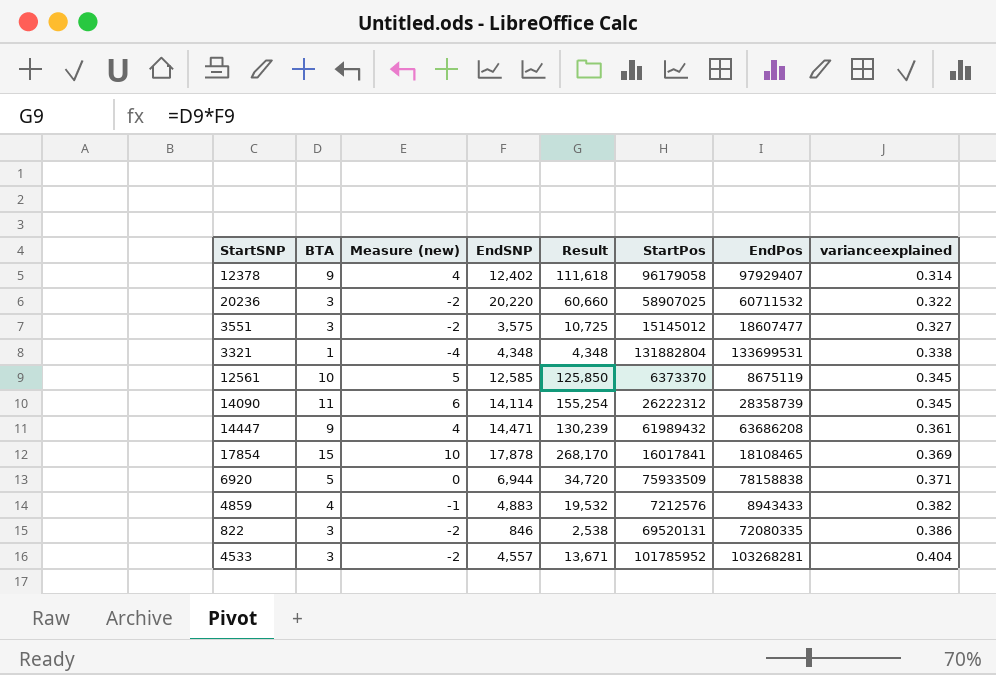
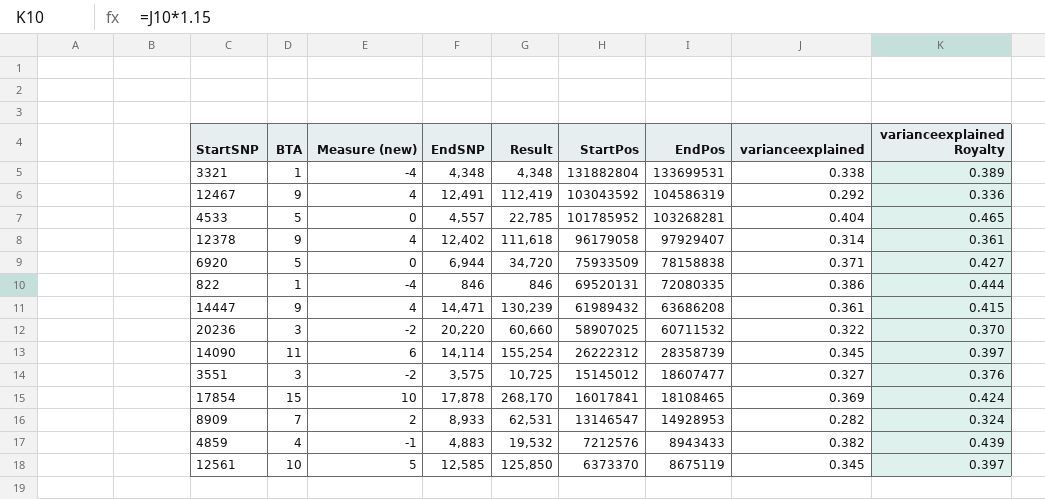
row order: varianceexplained ascending -> EndPos descending
column varianceexplained Royalty | formula: none -> [varianceexplained] * 1.15
row 12467: none -> 9 | 4 | 12,491 | 112,419 | 103043592 | 104586319 | 0.292 | 0.336
4533 | BTA: 3 -> 5
4533 | Measure (new): -2 -> 0
4533 | Result: 13,671 -> 22,785
822 | BTA: 3 -> 1
822 | Measure (new): -2 -> -4
822 | Result: 2,538 -> 846
row 8909: none -> 7 | 2 | 8,933 | 62,531 | 13146547 | 14928953 | 0.282 | 0.324

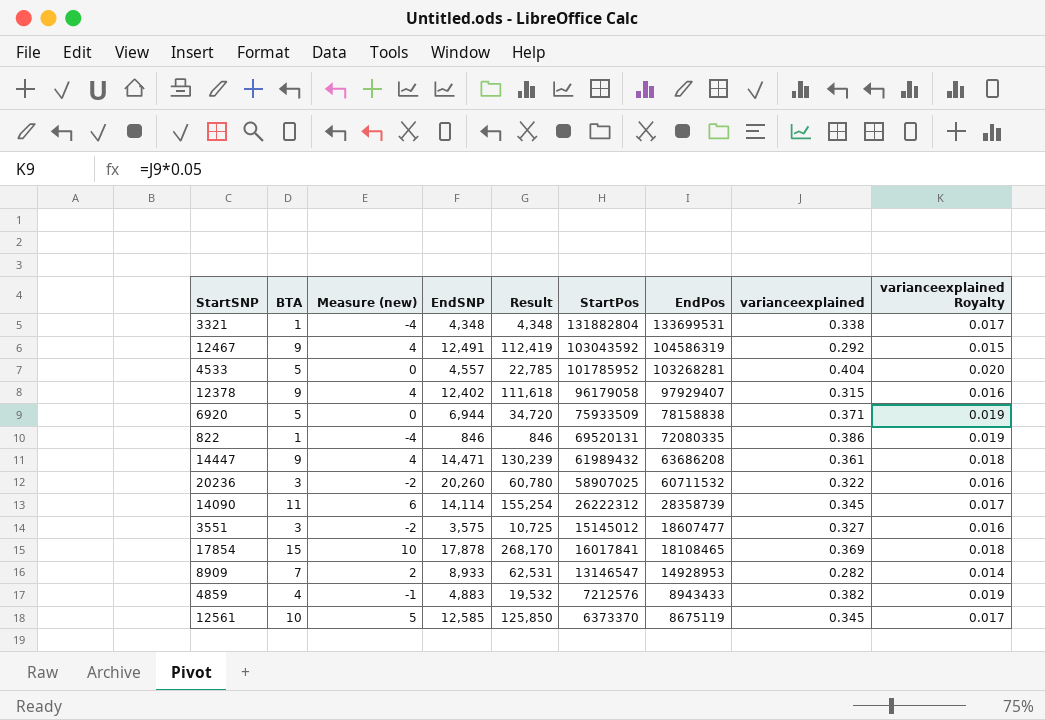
column varianceexplained Royalty | formula: [varianceexplained] * 1.15 -> [varianceexplained] * 0.05
12378 | varianceexplained: 0.314 -> 0.315
20236 | EndSNP: 20,220 -> 20,260
20236 | Result: 60,660 -> 60,780

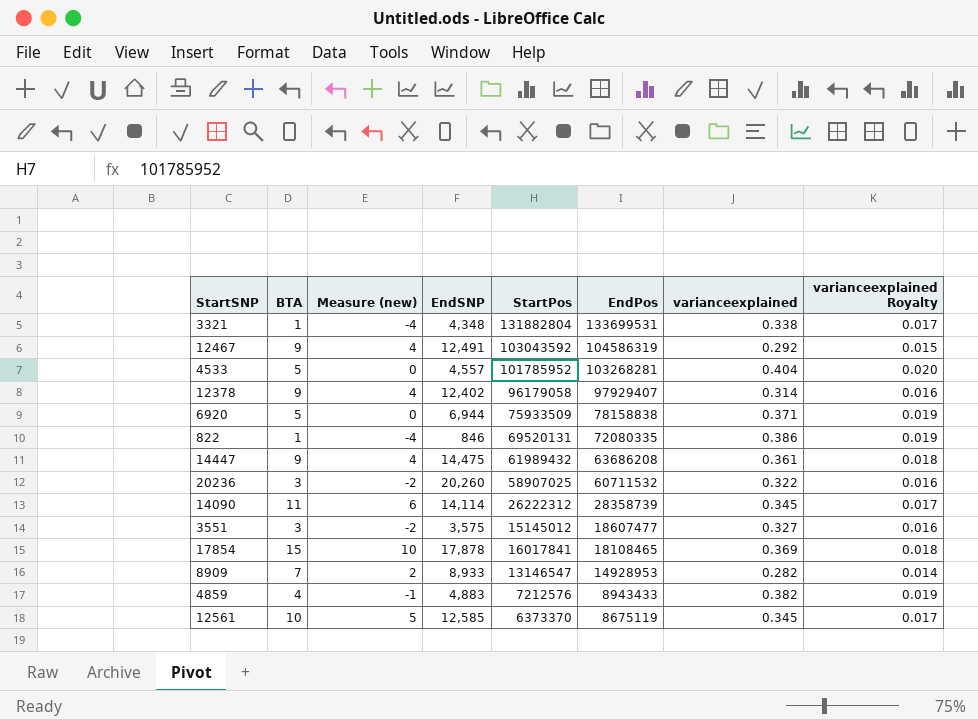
column Result | formula: [BTA] * [EndSNP] -> none
12378 | varianceexplained: 0.315 -> 0.314
14447 | EndSNP: 14,471 -> 14,475

